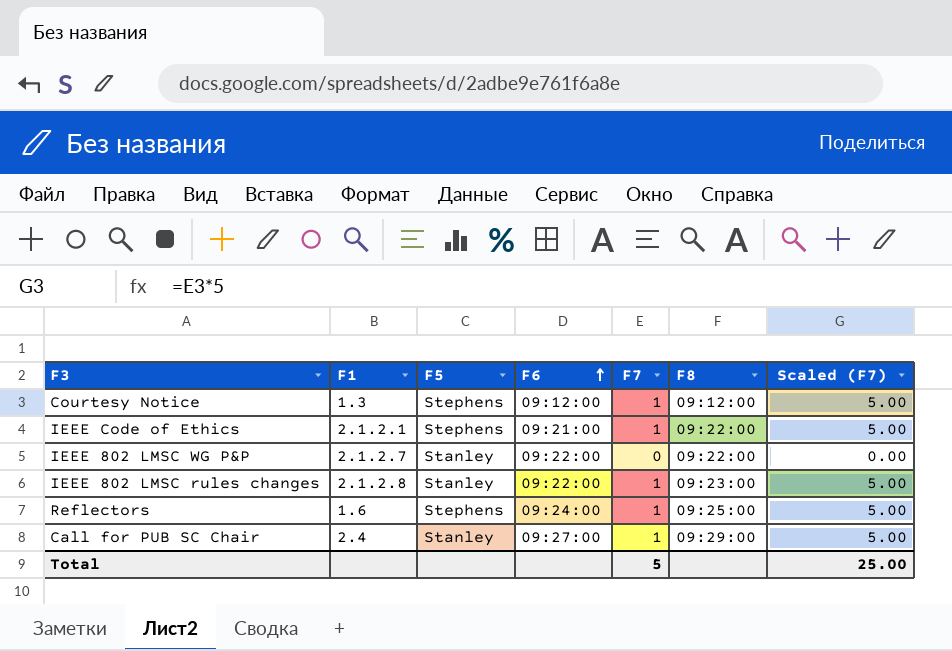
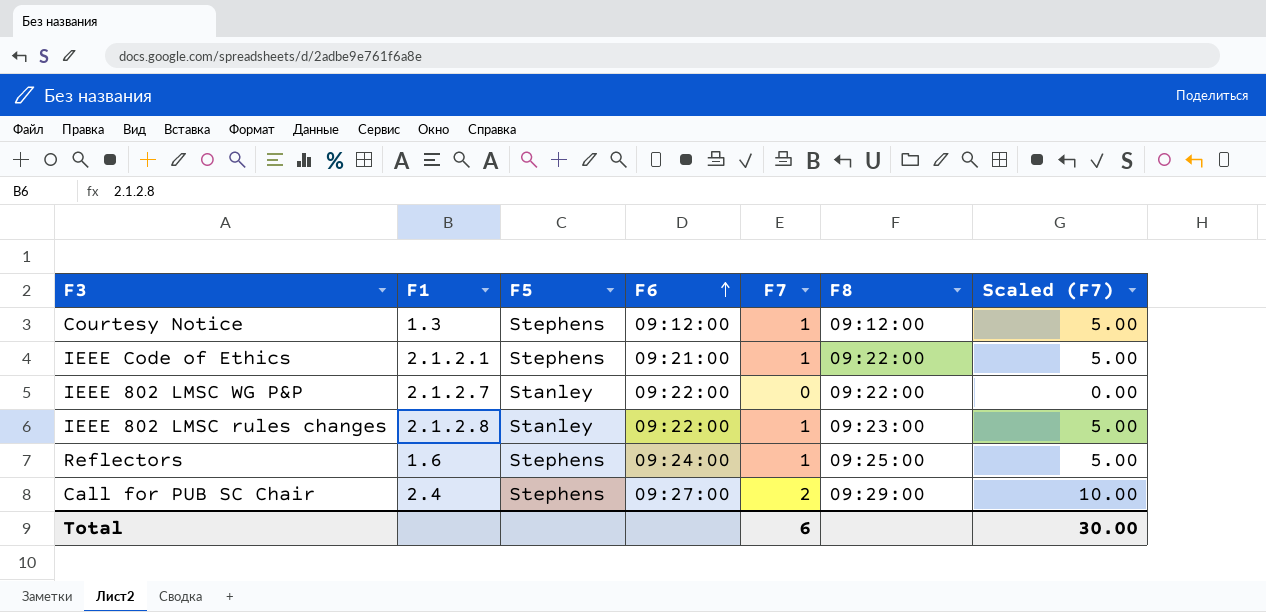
Call for PUB SC Chair | F5: Stanley -> Stephens
Call for PUB SC Chair | F7: 1 -> 2
Call for PUB SC Chair | Scaled (F7): 5.00 -> 10.00
Total | F7: 5 -> 6
Total | Scaled (F7): 25.00 -> 30.00

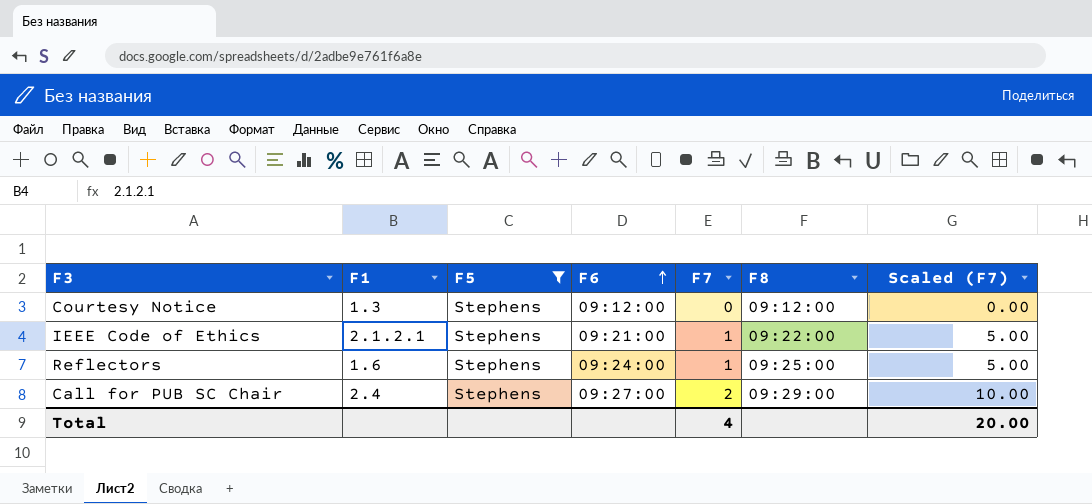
filter: none -> F5 = Stephens
Courtesy Notice | F7: 1 -> 0
Courtesy Notice | Scaled (F7): 5.00 -> 0.00
Total | F7: 6 -> 4
Total | Scaled (F7): 30.00 -> 20.00

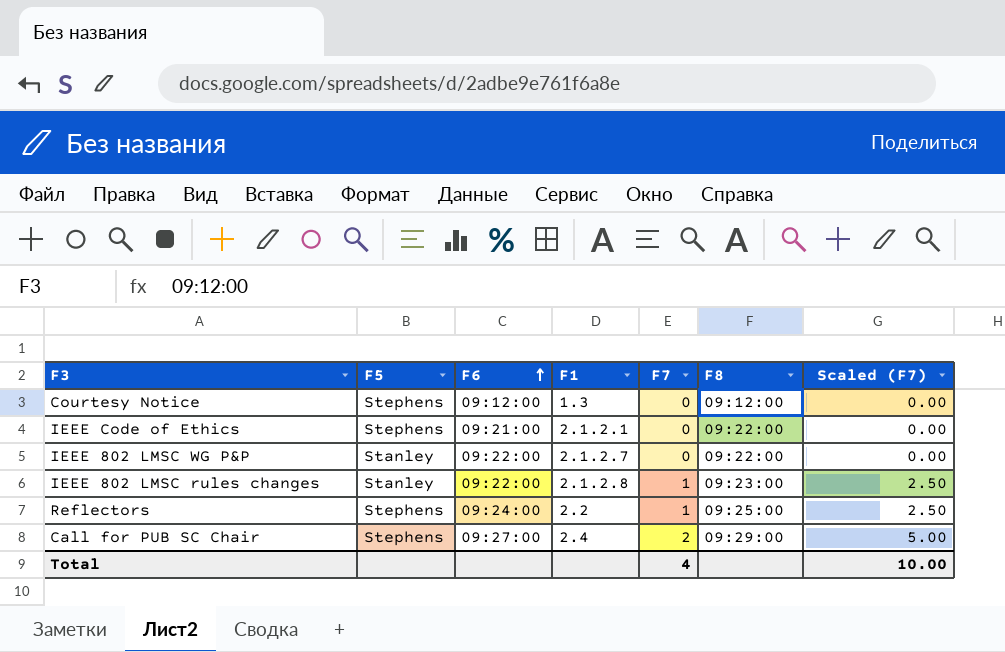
filter: F5 = Stephens -> none
column F1 | position: 2 -> 4
column Scaled (F7) | formula: [F7] * 5 -> [F7] * 2.5
IEEE Code of Ethics | F7: 1 -> 0
Reflectors | F1: 1.6 -> 2.2
Total | Scaled (F7): 20.00 -> 10.00

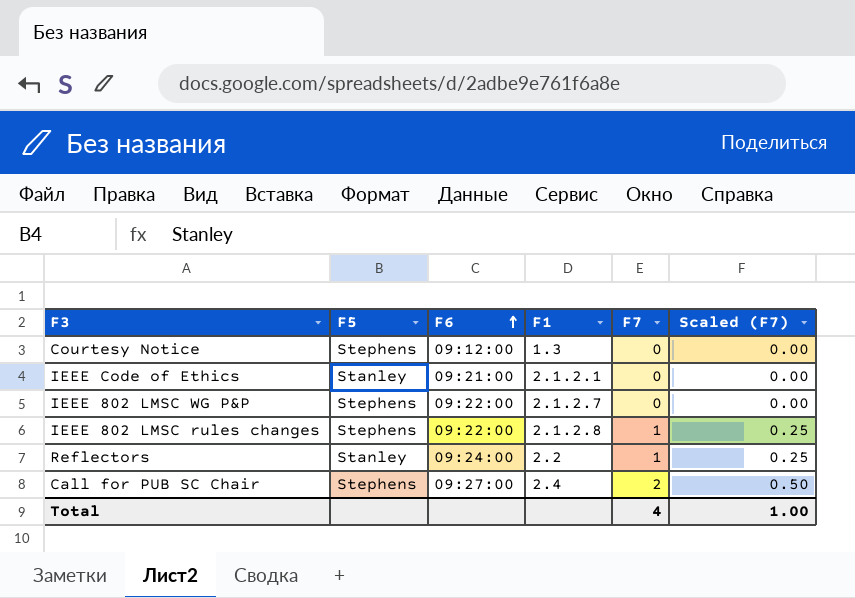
column F8 | position: 6 -> none
column Scaled (F7) | formula: [F7] * 2.5 -> [F7] * 0.25
IEEE Code of Ethics | F5: Stephens -> Stanley
IEEE 802 LMSC WG P&P | F5: Stanley -> Stephens
IEEE 802 LMSC rules changes | F5: Stanley -> Stephens
Reflectors | F5: Stephens -> Stanley
Total | Scaled (F7): 10.00 -> 1.00

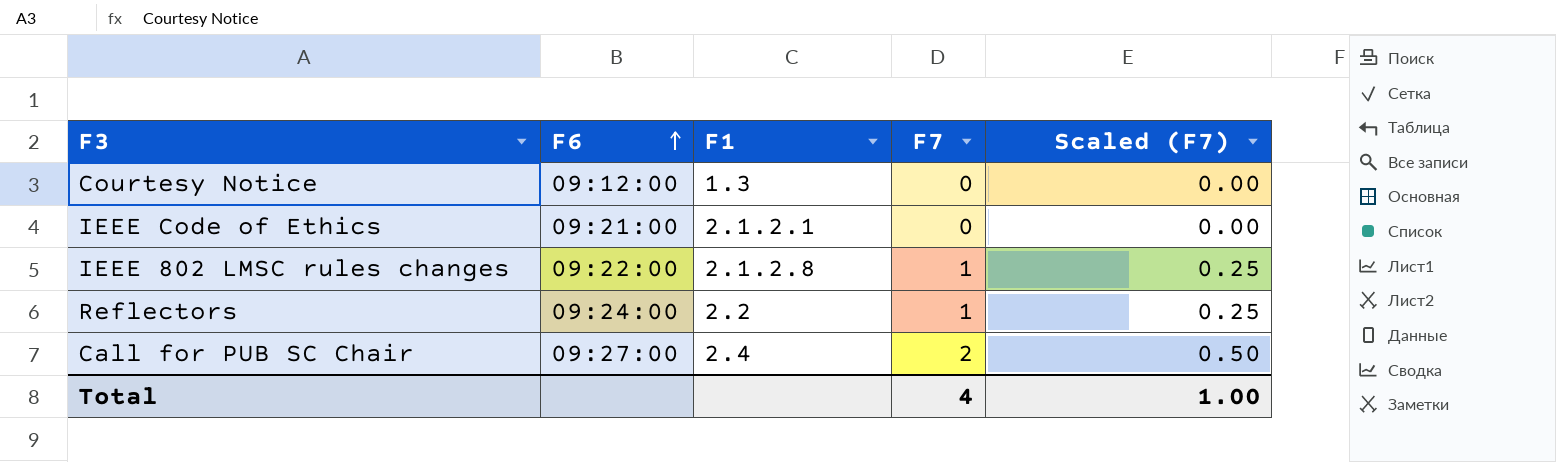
column F5 | position: 2 -> none
row IEEE 802 LMSC WG P&P: Stephens | 09:22:00 | 2.1.2.7 | 0 | 0.00 -> none

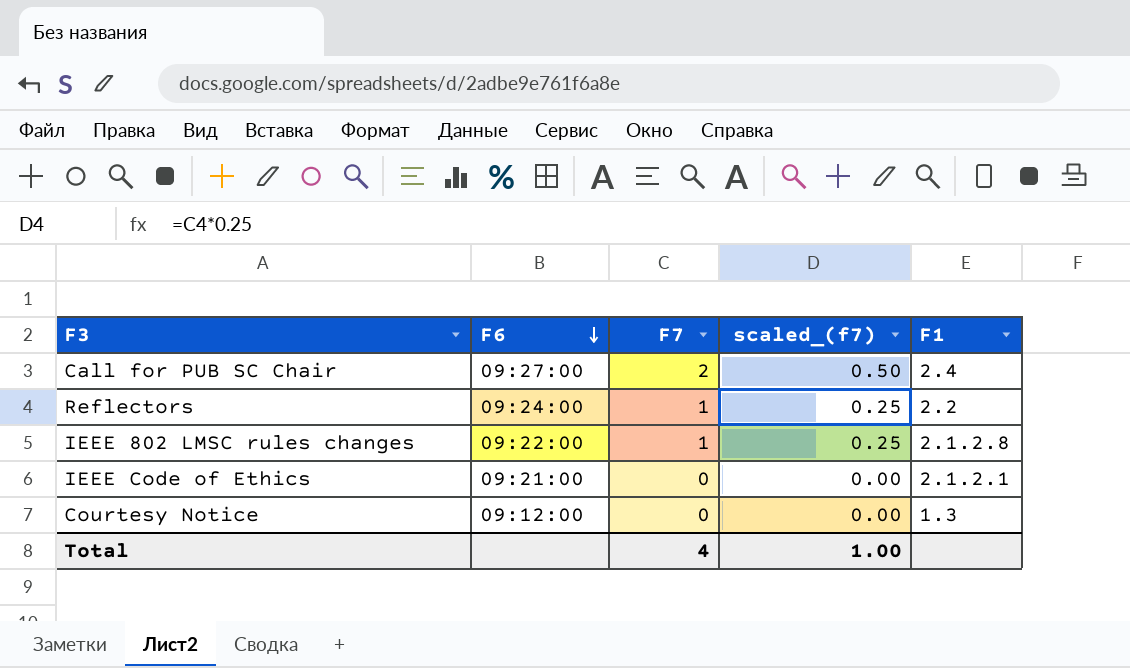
row order: F6 ascending -> F6 descending
column name: Scaled (F7) -> scaled_(f7)
column F1 | position: 3 -> 5

